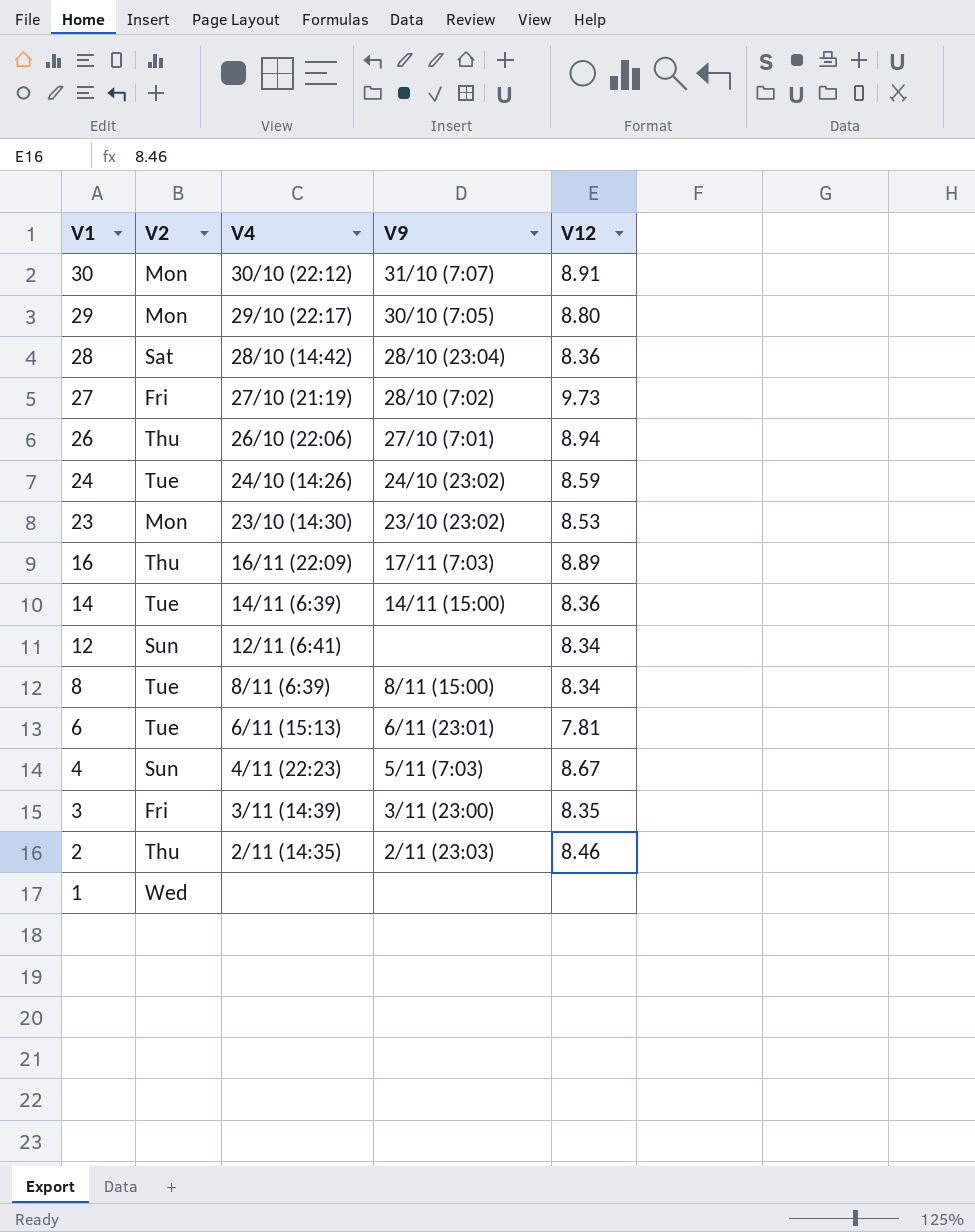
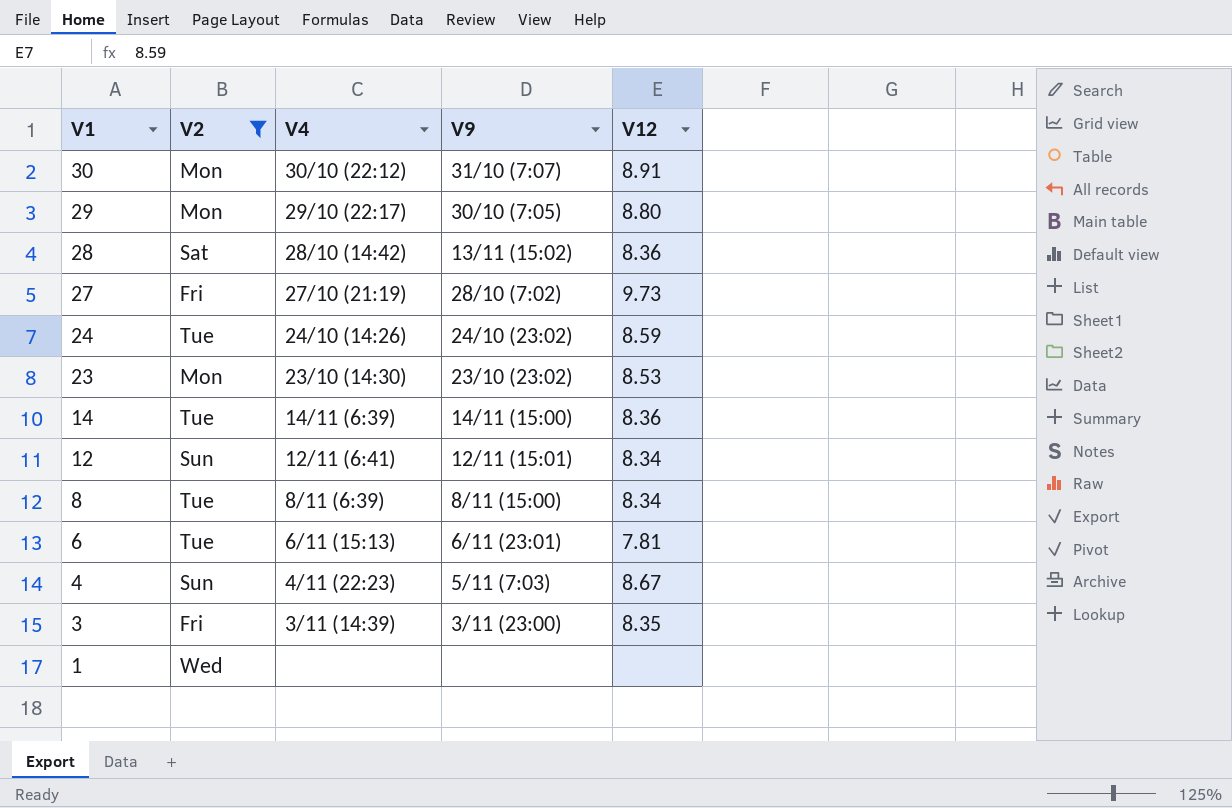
filter: none -> V2 != Thu
28 | V9: 28/10 (23:04) -> 13/11 (15:02)
12 | V9: none -> 12/11 (15:01)

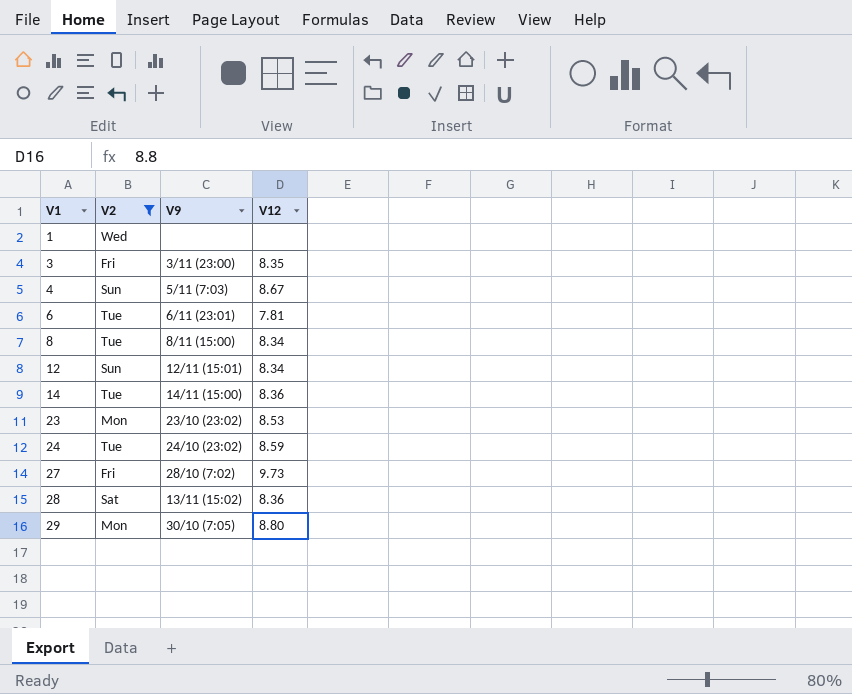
row order: V1 descending -> V1 ascending
column V4 | position: 3 -> none
row 30: Mon | 30/10 (22:12) | 31/10 (7:07) | 8.91 -> none

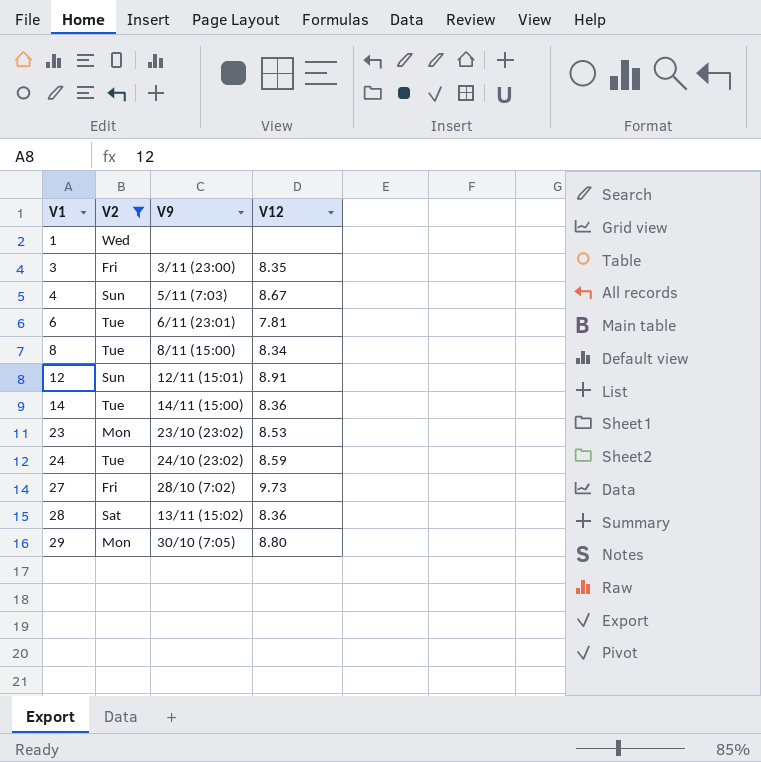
12 | V12: 8.34 -> 8.91

